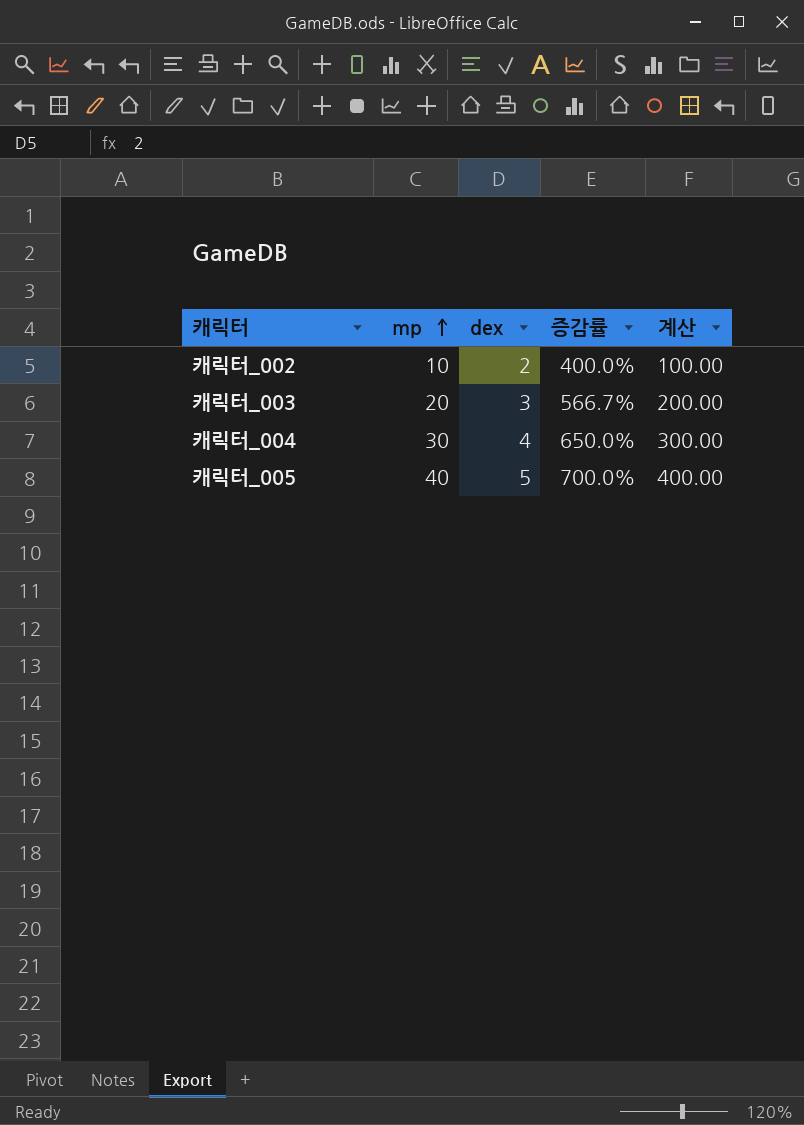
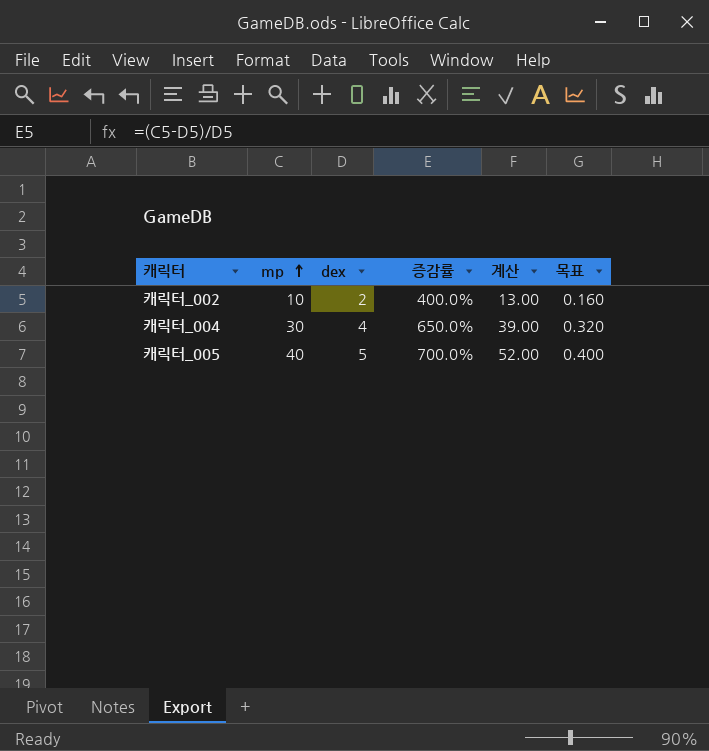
column 계산 | formula: [mp] * 10 -> [mp] * 1.3
column 목표 | formula: none -> [dex] * 0.08
row 캐릭터_003: 20 | 3 | 566.7% | 200.00 -> none

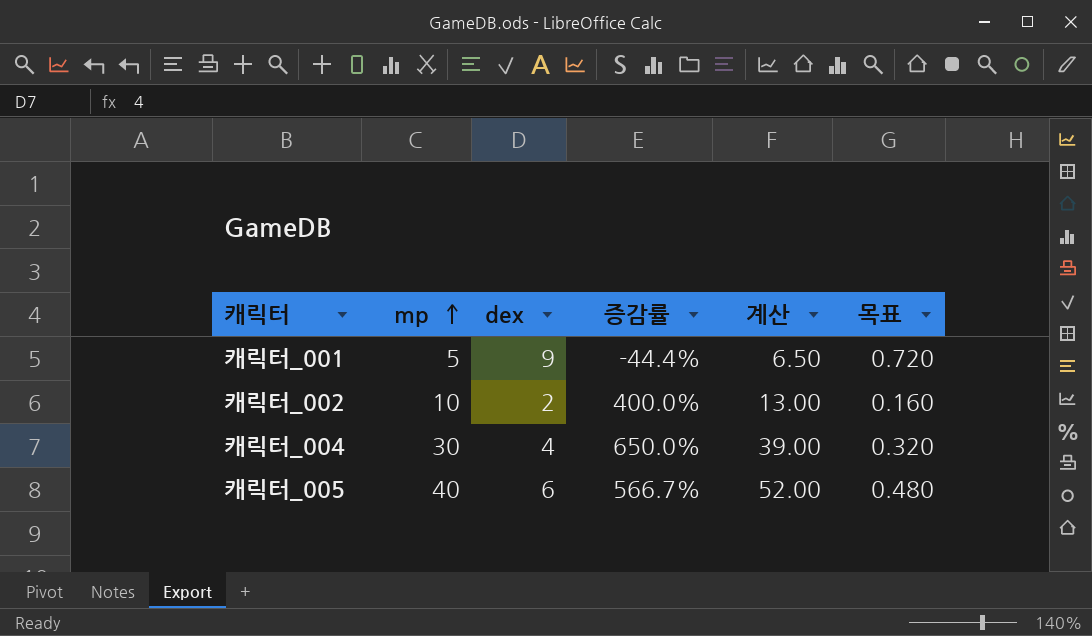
row 캐릭터_001: none -> 5 | 9 | -44.4% | 6.50 | 0.720
캐릭터_005 | dex: 5 -> 6
캐릭터_005 | 증감률: 700.0% -> 566.7%
캐릭터_005 | 목표: 0.400 -> 0.480

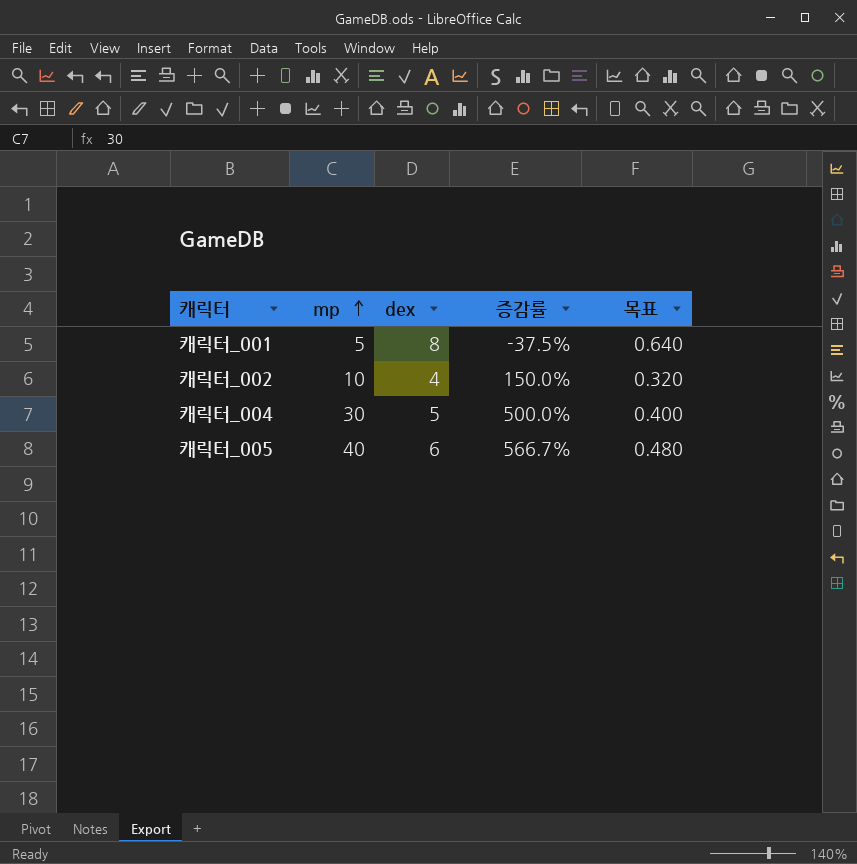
column 계산 | formula: [mp] * 1.3 -> none
캐릭터_001 | dex: 9 -> 8
캐릭터_001 | 증감률: -44.4% -> -37.5%
캐릭터_001 | 목표: 0.720 -> 0.640
캐릭터_002 | dex: 2 -> 4
캐릭터_002 | 증감률: 400.0% -> 150.0%
캐릭터_002 | 목표: 0.160 -> 0.320
캐릭터_004 | dex: 4 -> 5
캐릭터_004 | 증감률: 650.0% -> 500.0%
캐릭터_004 | 목표: 0.320 -> 0.400

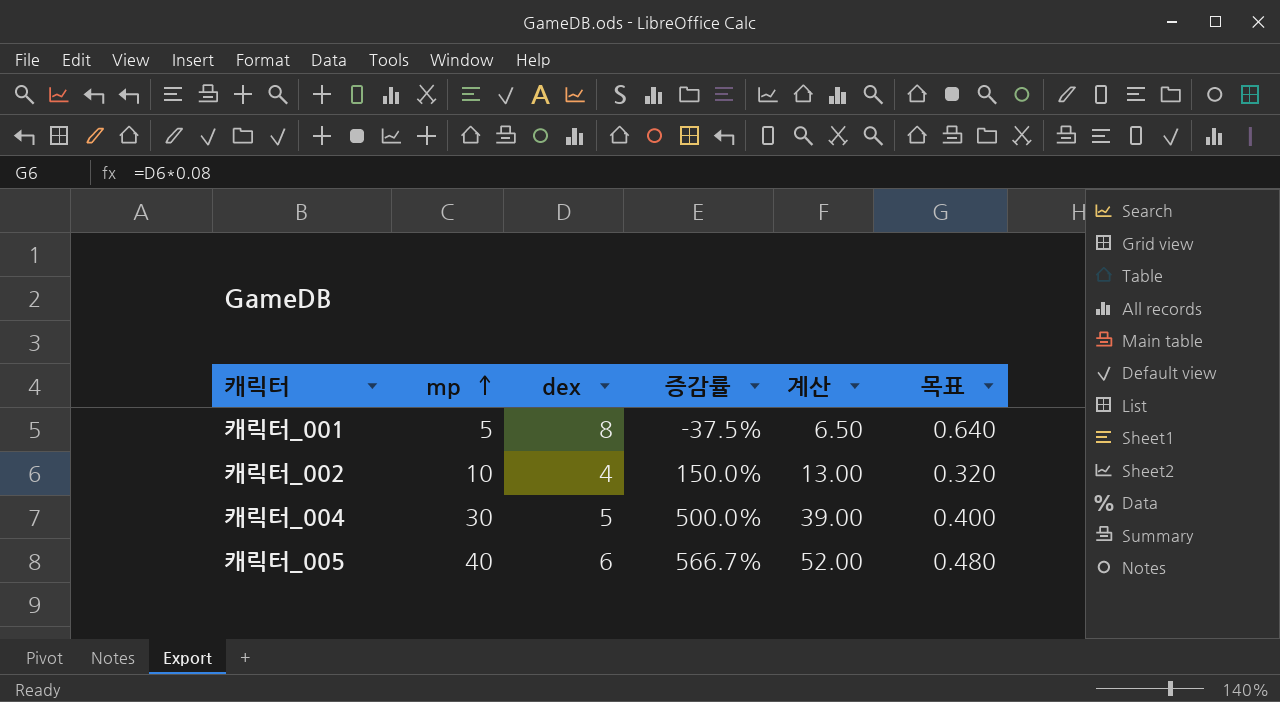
column 계산 | formula: none -> [mp] * 1.3

